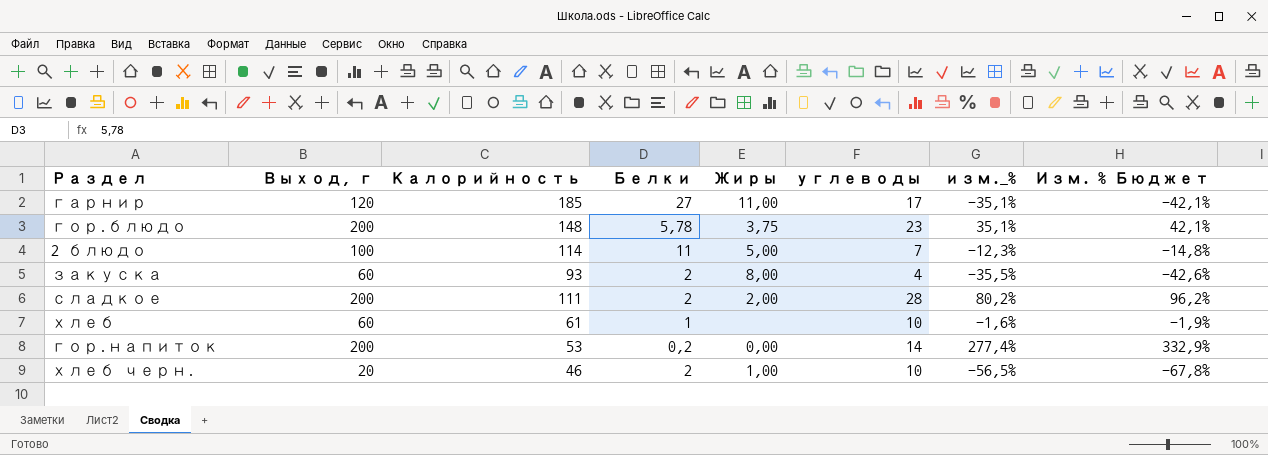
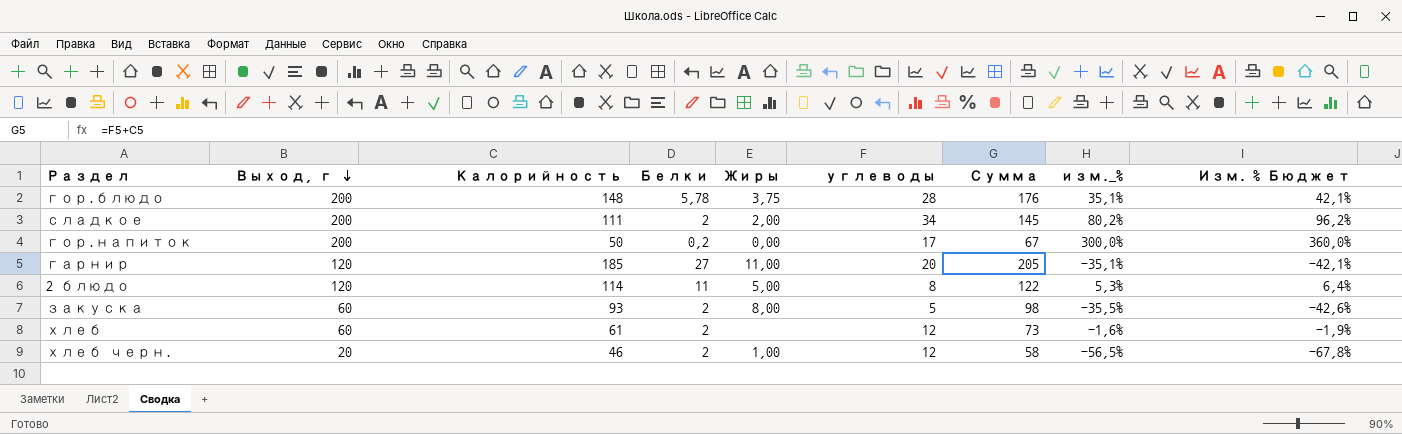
row order: none -> Выход, г descending
column Сумма | formula: none -> [Калорийность] + [углеводы]
гор.блюдо | углеводы: 23 -> 28
сладкое | углеводы: 28 -> 34
гор.напиток | Калорийность: 53 -> 50
гор.напиток | углеводы: 14 -> 17
гор.напиток | изм._%: 277,4% -> 300,0%
гор.напиток | Изм. % Бюджет: 332,9% -> 360,0%
гарнир | углеводы: 17 -> 20
2 блюдо | Выход, г: 100 -> 120
2 блюдо | углеводы: 7 -> 8
2 блюдо | изм._%: -12,3% -> 5,3%
2 блюдо | Изм. % Бюджет: -14,8% -> 6,4%
закуска | углеводы: 4 -> 5
хлеб | Белки: 1 -> 2
хлеб | углеводы: 10 -> 12
хлеб черн. | углеводы: 10 -> 12

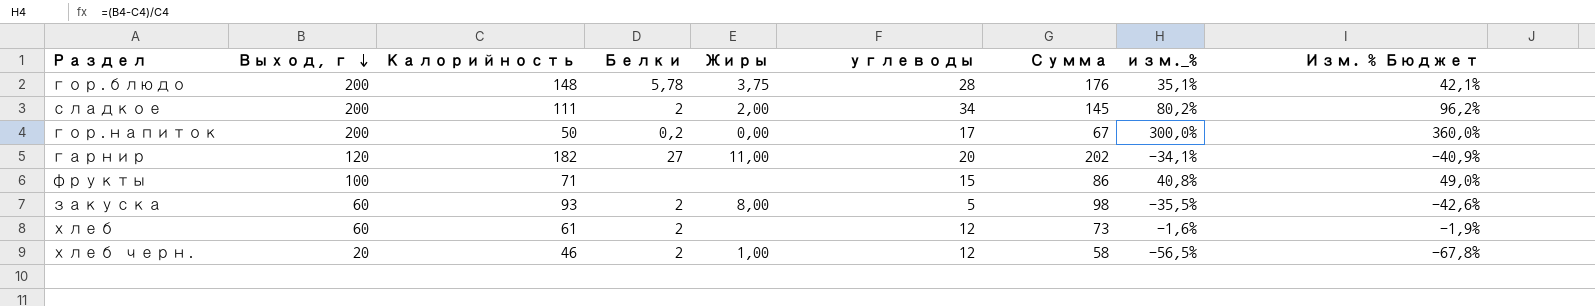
row 2 блюдо: 120 | 114 | 11 | 5,00 | 8 | 122 | 5,3% | 6,4% -> none
гарнир | Калорийность: 185 -> 182
гарнир | Сумма: 205 -> 202
гарнир | изм._%: -35,1% -> -34,1%
гарнир | Изм. % Бюджет: -42,1% -> -40,9%
row фрукты: none -> 100 | 71 | none | none | 15 | 86 | 40,8% | 49,0%

